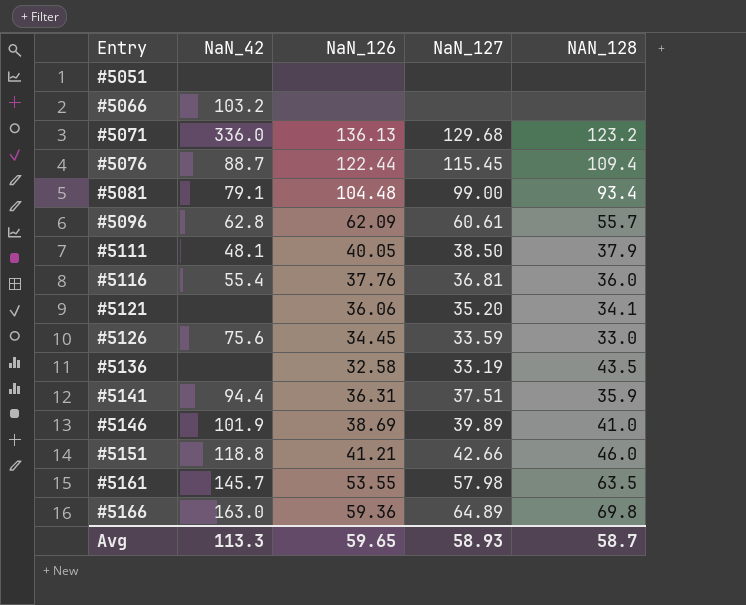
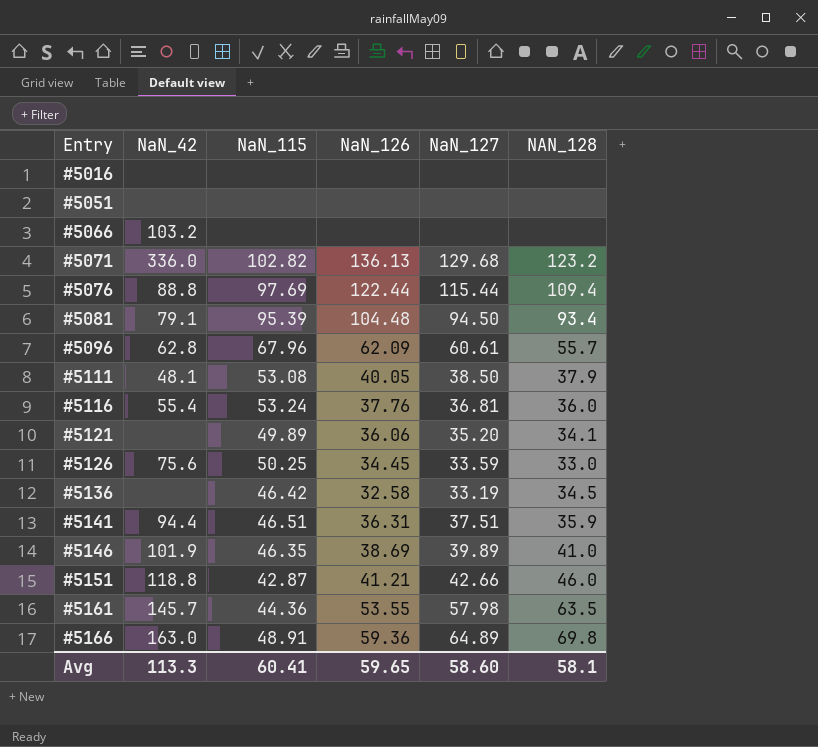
column NaN_115 | position: none -> 3
row #5016: none -> none | none | none | none | none
#5076 | NaN_42: 88.7 -> 88.8
#5076 | NaN_127: 115.45 -> 115.44
#5081 | NaN_127: 99.00 -> 94.50
#5136 | NAN_128: 43.5 -> 34.5
Avg | NaN_127: 58.93 -> 58.60
Avg | NAN_128: 58.7 -> 58.1

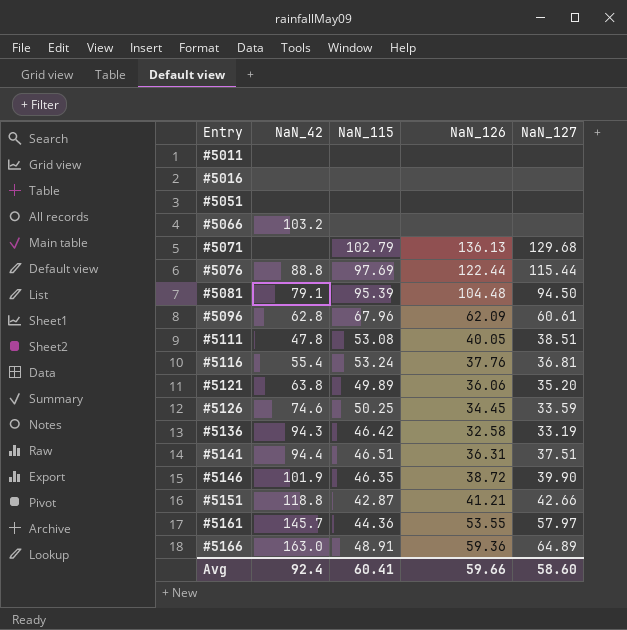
column NAN_128 | position: 6 -> none
row #5011: none -> none | none | none | none
#5071 | NaN_42: 336.0 -> none
#5071 | NaN_115: 102.82 -> 102.79
#5111 | NaN_42: 48.1 -> 47.8
#5111 | NaN_127: 38.50 -> 38.51
#5121 | NaN_42: none -> 63.8
#5126 | NaN_42: 75.6 -> 74.6
#5136 | NaN_42: none -> 94.3
#5146 | NaN_126: 38.69 -> 38.72
#5146 | NaN_127: 39.89 -> 39.90
#5161 | NaN_127: 57.98 -> 57.97
Avg | NaN_42: 113.3 -> 92.4
Avg | NaN_126: 59.65 -> 59.66

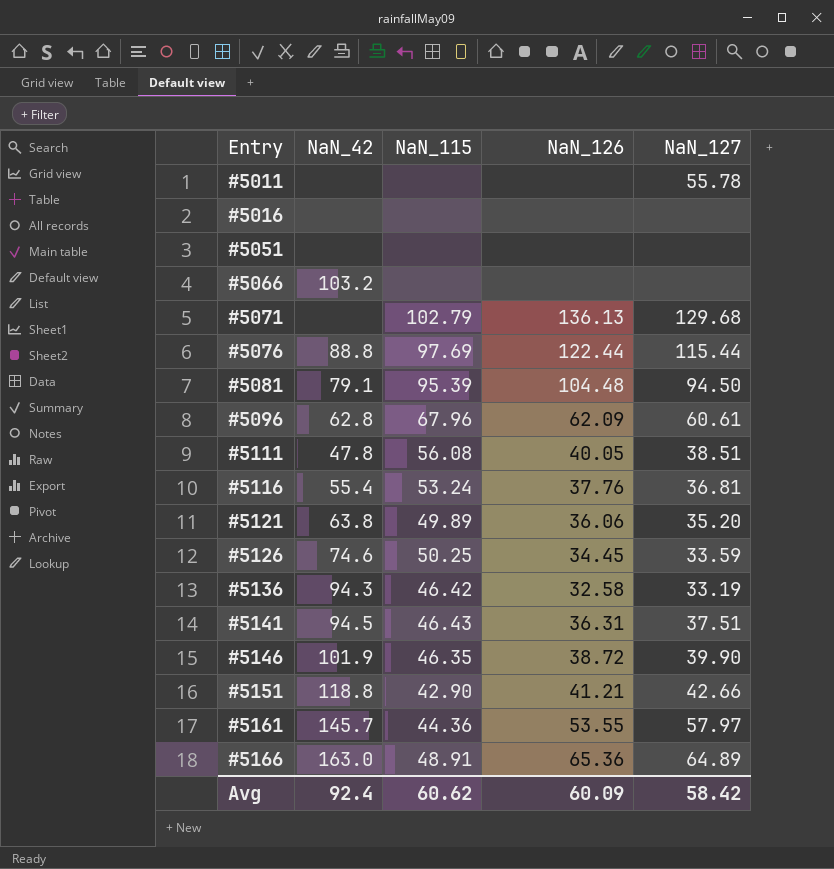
#5011 | NaN_127: none -> 55.78
#5111 | NaN_115: 53.08 -> 56.08
#5141 | NaN_42: 94.4 -> 94.5
#5141 | NaN_115: 46.51 -> 46.43
#5151 | NaN_115: 42.87 -> 42.90
#5166 | NaN_126: 59.36 -> 65.36
Avg | NaN_115: 60.41 -> 60.62
Avg | NaN_126: 59.66 -> 60.09
Avg | NaN_127: 58.60 -> 58.42

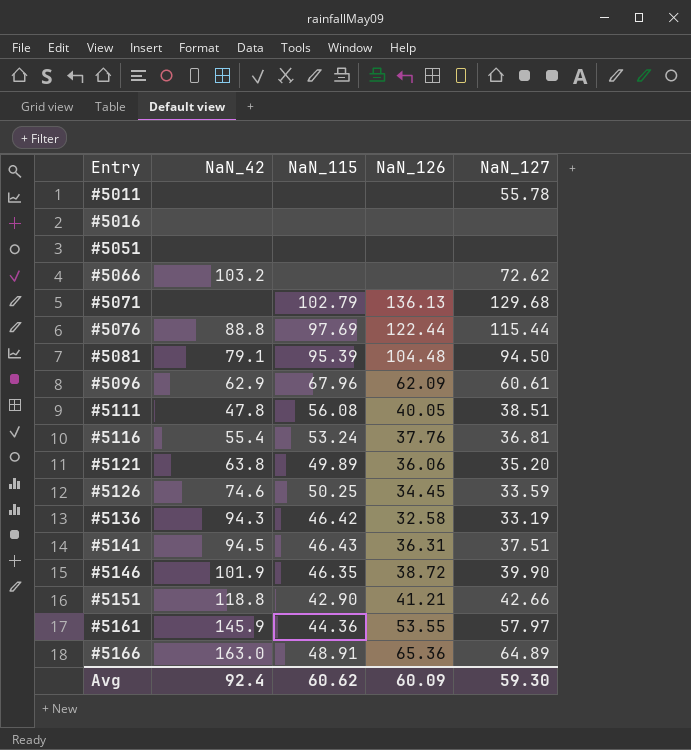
#5066 | NaN_127: none -> 72.62
#5096 | NaN_42: 62.8 -> 62.9
#5161 | NaN_42: 145.7 -> 145.9
Avg | NaN_127: 58.42 -> 59.30

